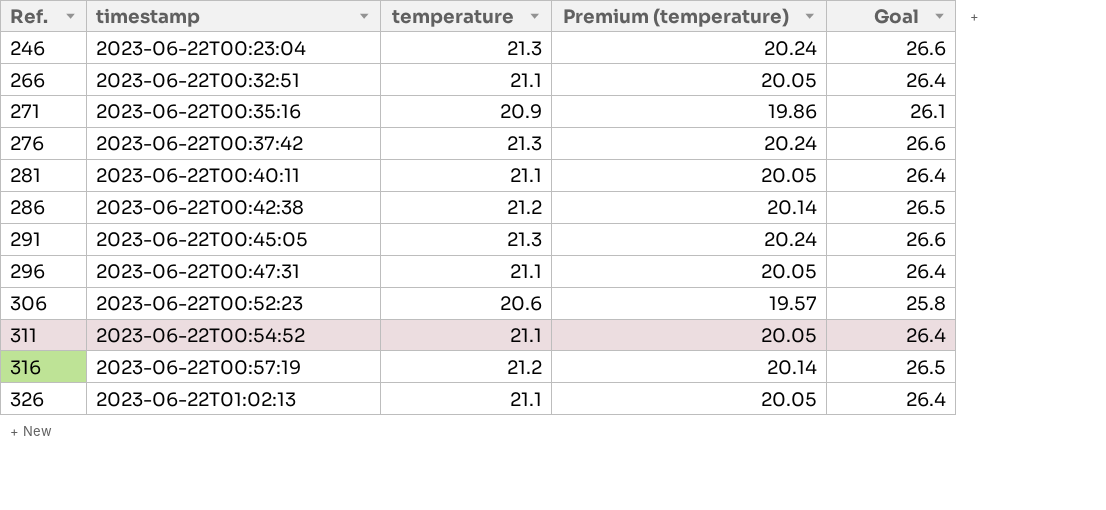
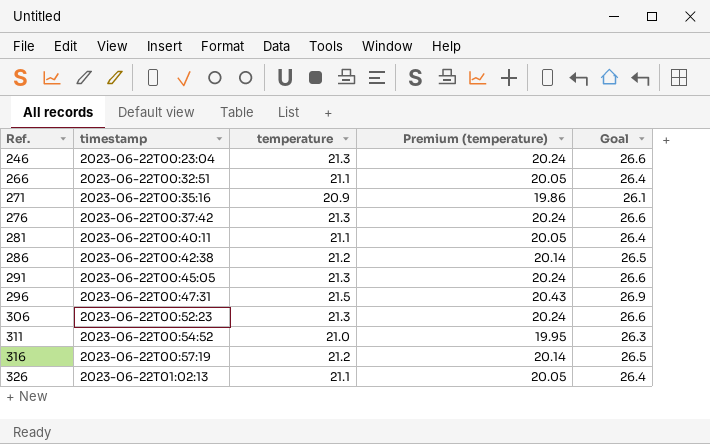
296 | temperature: 21.1 -> 21.5
296 | Premium (temperature): 20.05 -> 20.43
296 | Goal: 26.4 -> 26.9
306 | temperature: 20.6 -> 21.3
306 | Premium (temperature): 19.57 -> 20.24
306 | Goal: 25.8 -> 26.6
311 | temperature: 21.1 -> 21.0
311 | Premium (temperature): 20.05 -> 19.95
311 | Goal: 26.4 -> 26.3

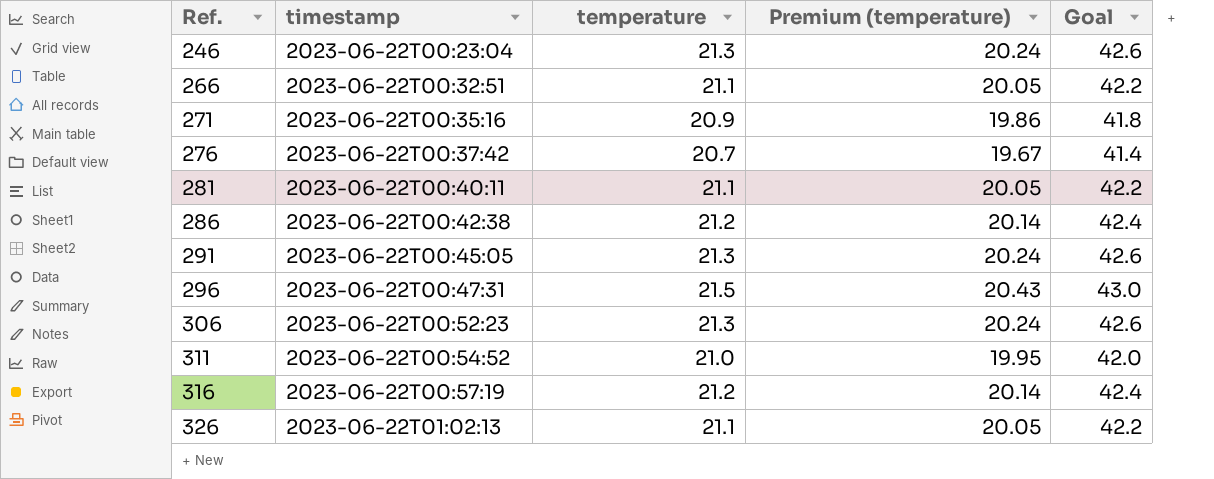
column Goal | formula: [temperature] * 1.25 -> [temperature] * 2
276 | temperature: 21.3 -> 20.7
276 | Premium (temperature): 20.24 -> 19.67

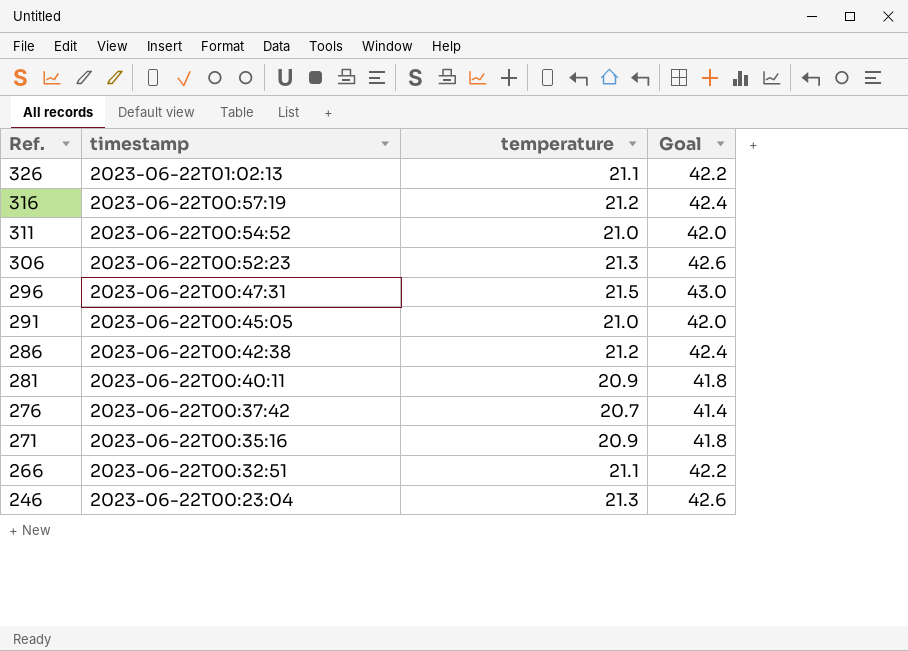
row order: Ref. ascending -> Ref. descending
column Premium (temperature) | formula: [temperature] * 0.95 -> none
291 | temperature: 21.3 -> 21.0
291 | Goal: 42.6 -> 42.0
281 | temperature: 21.1 -> 20.9
281 | Goal: 42.2 -> 41.8

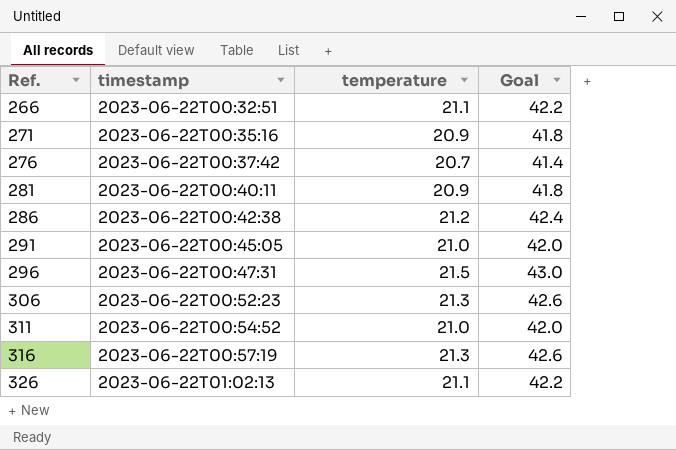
row order: Ref. descending -> Ref. ascending
row 246: 2023-06-22T00:23:04 | 21.3 | 42.6 -> none
316 | temperature: 21.2 -> 21.3
316 | Goal: 42.4 -> 42.6

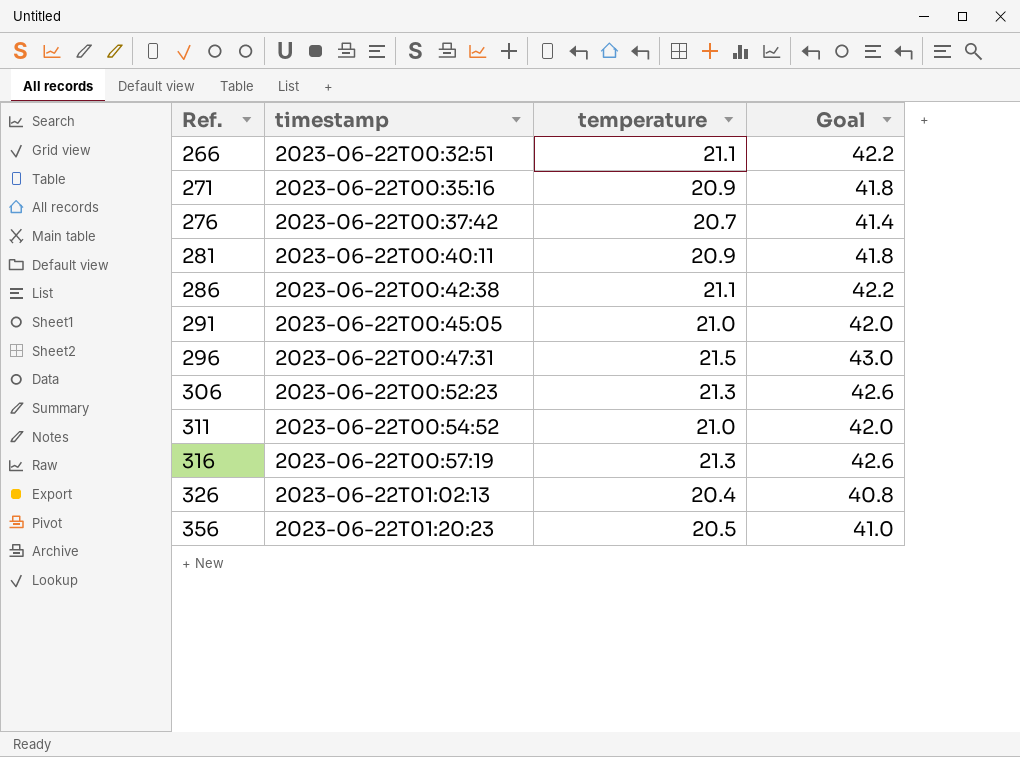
286 | temperature: 21.2 -> 21.1
286 | Goal: 42.4 -> 42.2
326 | temperature: 21.1 -> 20.4
326 | Goal: 42.2 -> 40.8
row 356: none -> 2023-06-22T01:20:23 | 20.5 | 41.0

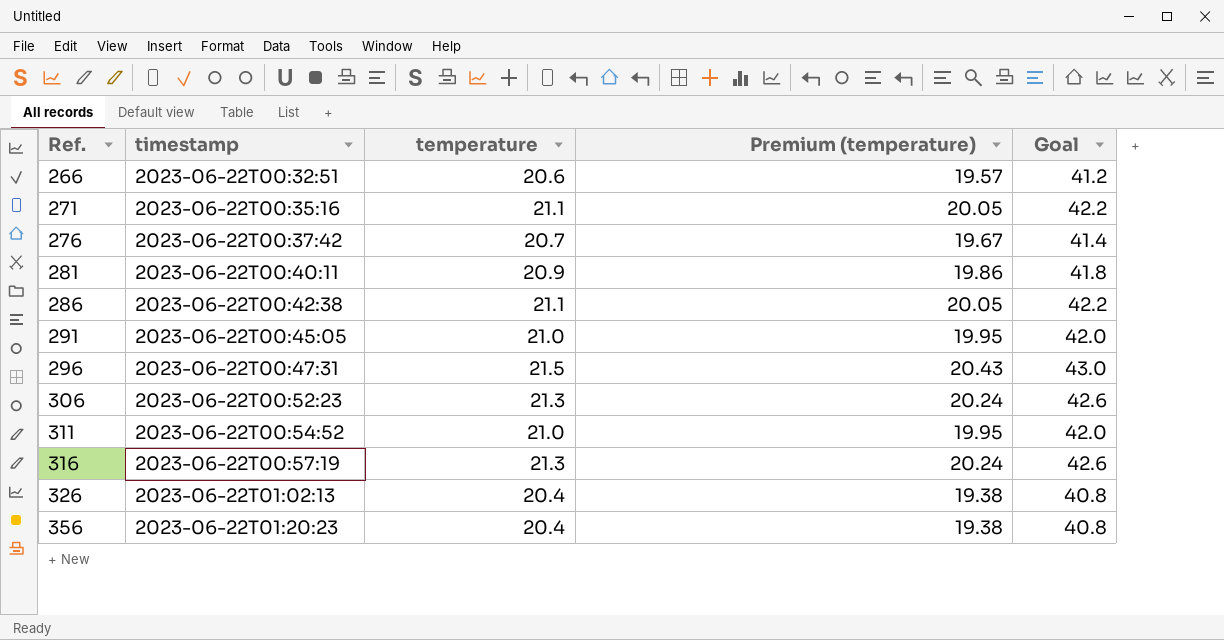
column Premium (temperature) | formula: none -> [temperature] * 0.95
266 | temperature: 21.1 -> 20.6
266 | Goal: 42.2 -> 41.2
271 | temperature: 20.9 -> 21.1
271 | Goal: 41.8 -> 42.2
356 | temperature: 20.5 -> 20.4
356 | Goal: 41.0 -> 40.8

